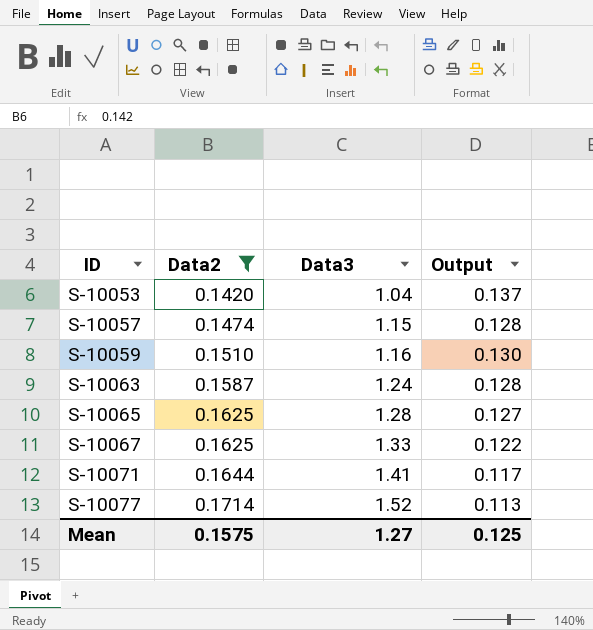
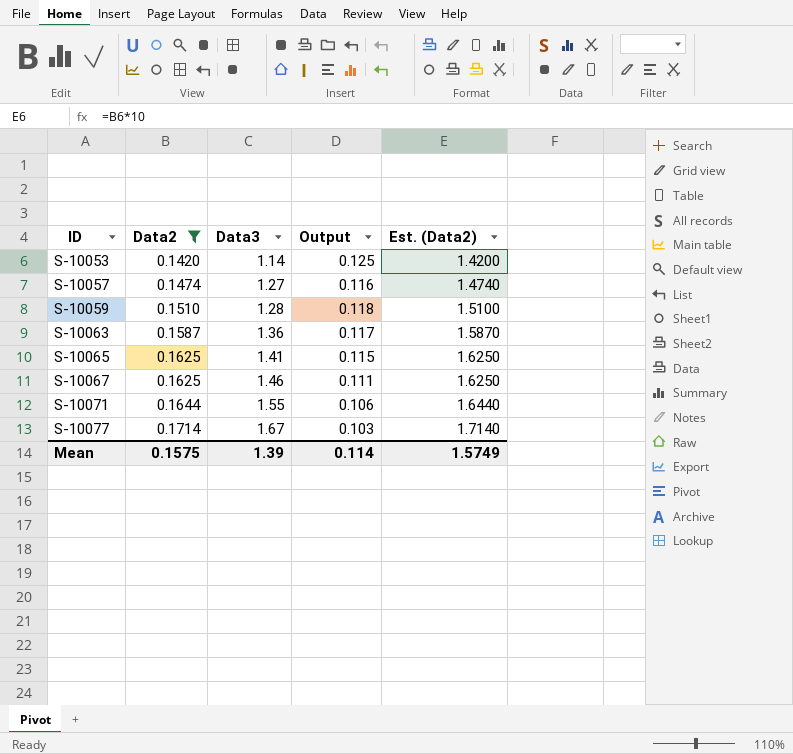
column Est. (Data2) | formula: none -> [Data2] * 10
S-10053 | Data3: 1.04 -> 1.14
S-10053 | Output: 0.137 -> 0.125
S-10057 | Data3: 1.15 -> 1.27
S-10057 | Output: 0.128 -> 0.116
S-10059 | Data3: 1.16 -> 1.28
S-10059 | Output: 0.130 -> 0.118
S-10063 | Data3: 1.24 -> 1.36
S-10063 | Output: 0.128 -> 0.117
S-10065 | Data3: 1.28 -> 1.41
S-10065 | Output: 0.127 -> 0.115
S-10067 | Data3: 1.33 -> 1.46
S-10067 | Output: 0.122 -> 0.111
S-10071 | Data3: 1.41 -> 1.55
S-10071 | Output: 0.117 -> 0.106
S-10077 | Data3: 1.52 -> 1.67
S-10077 | Output: 0.113 -> 0.103
Mean | Data3: 1.27 -> 1.39
Mean | Output: 0.125 -> 0.114

